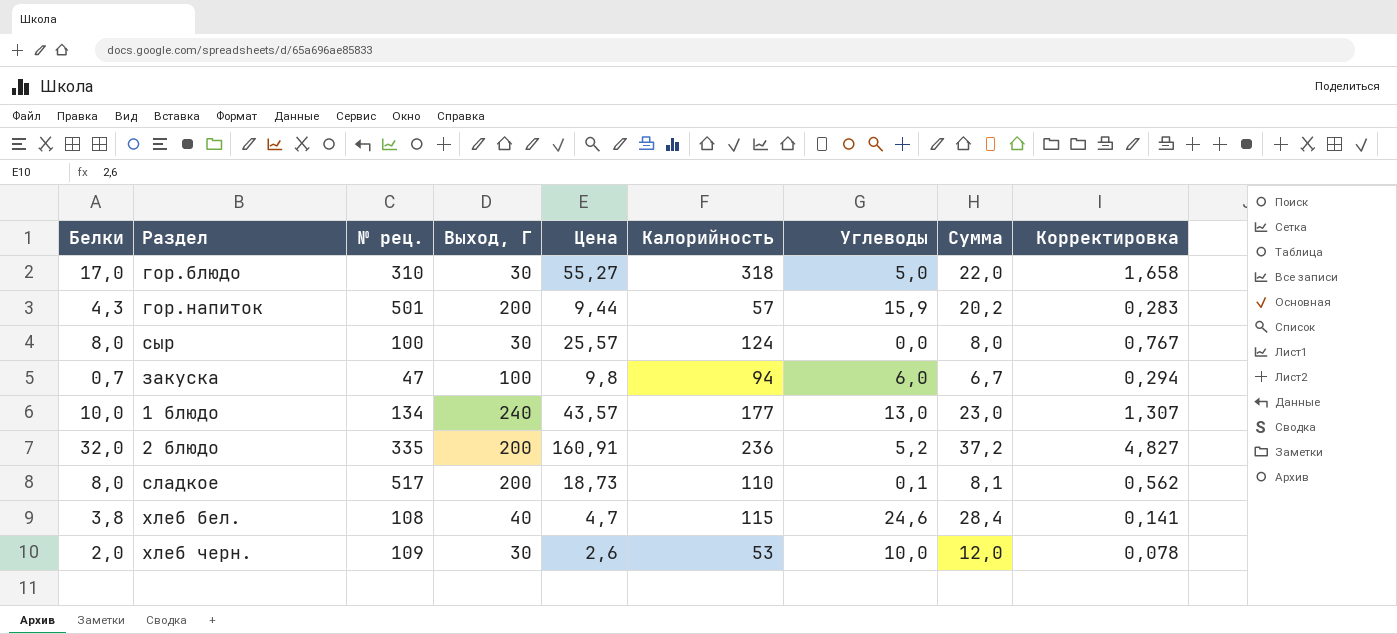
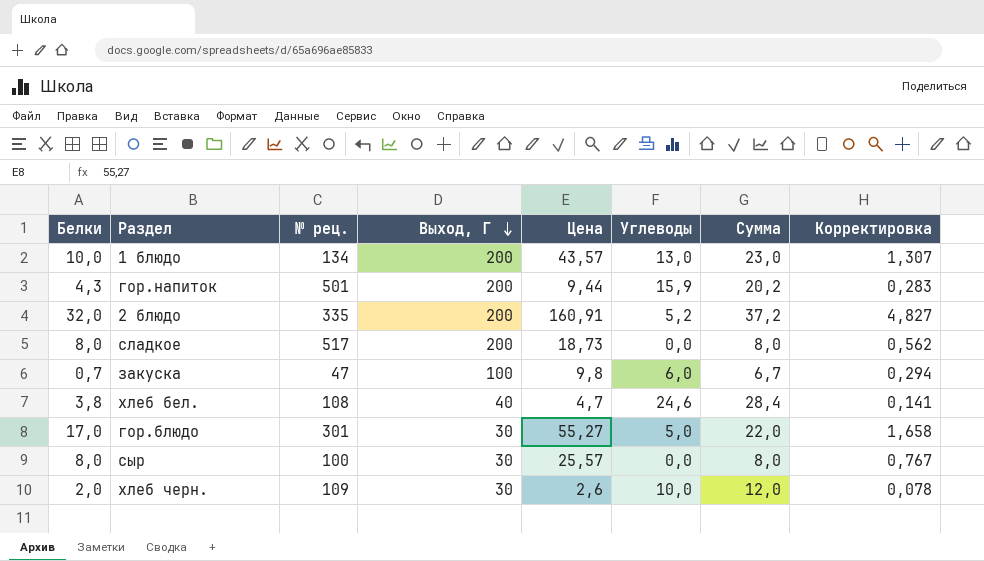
row order: none -> Выход, Г descending
column Калорийность | position: 6 -> none
1 блюдо | Выход, Г: 240 -> 200
сладкое | Углеводы: 0,1 -> 0,0
сладкое | Сумма: 8,1 -> 8,0
гор.блюдо | № рец.: 310 -> 301

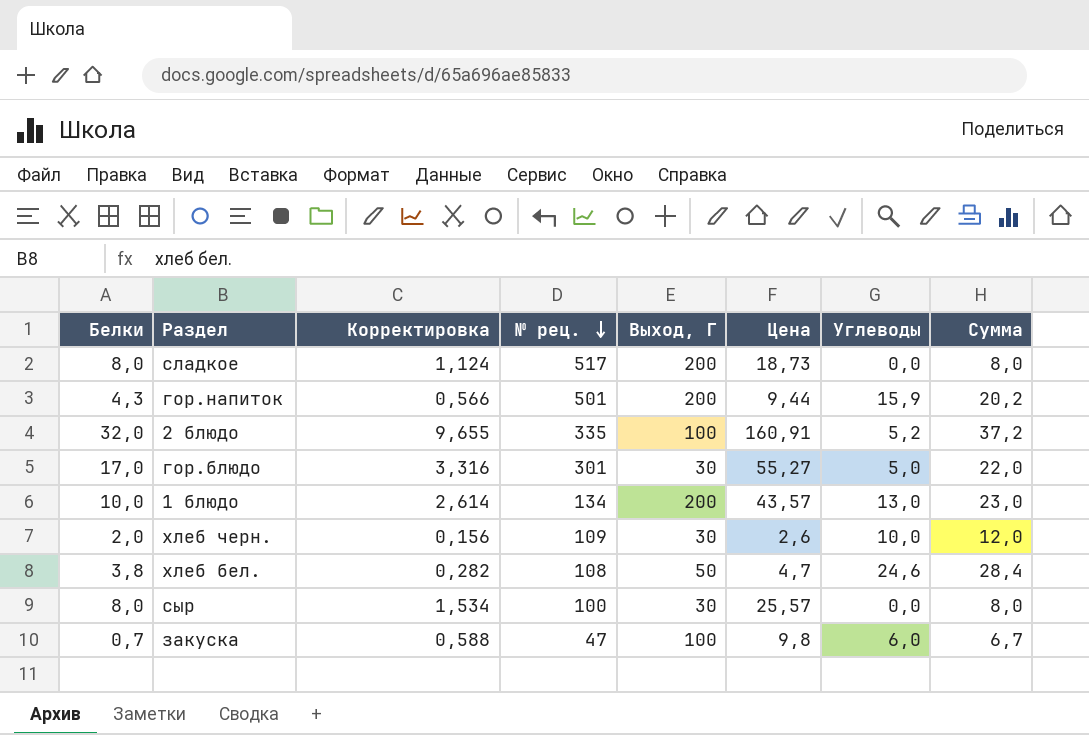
row order: Выход, Г descending -> № рец. descending
column Корректировка | formula: [Цена] * 0,03 -> [Цена] * 0,06
column Корректировка | position: 8 -> 3
2 блюдо | Выход, Г: 200 -> 100
хлеб бел. | Выход, Г: 40 -> 50

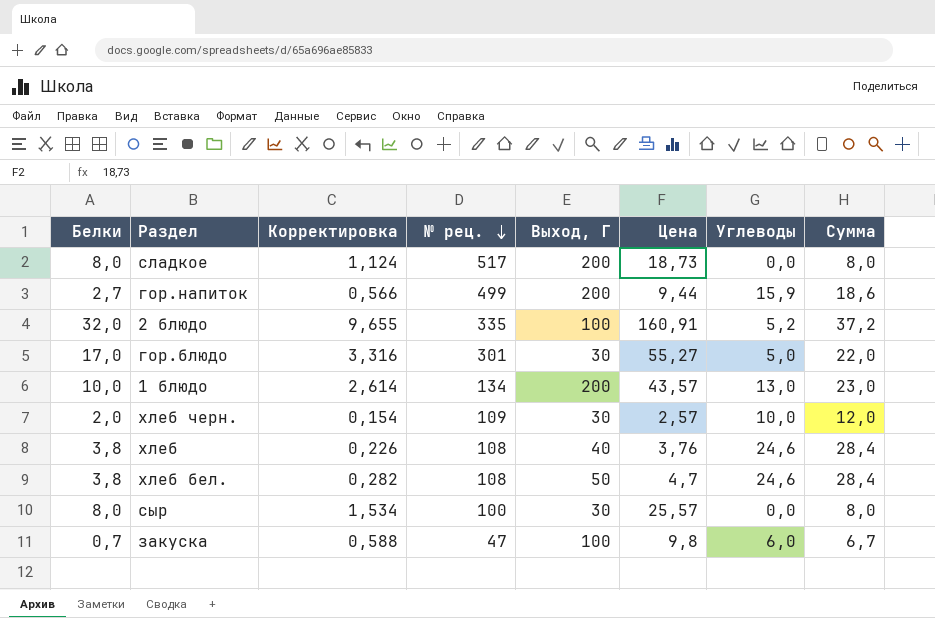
гор.напиток | Белки: 4,3 -> 2,7
гор.напиток | № рец.: 501 -> 499
гор.напиток | Сумма: 20,2 -> 18,6
хлеб черн. | Корректировка: 0,156 -> 0,154
хлеб черн. | Цена: 2,6 -> 2,57
row хлеб: none -> 3,8 | 0,226 | 108 | 40 | 3,76 | 24,6 | 28,4

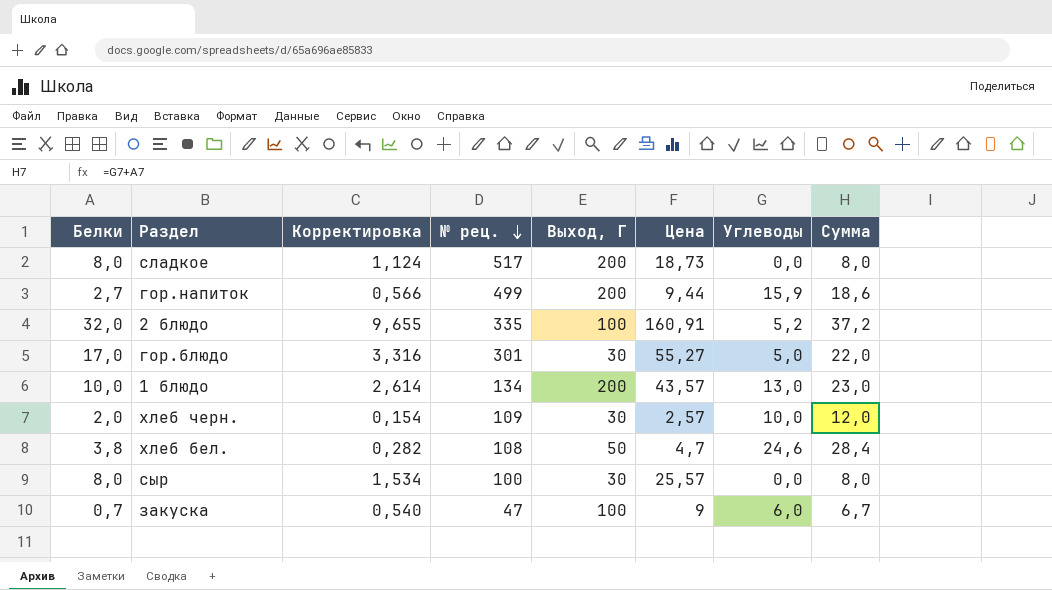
row хлеб: 3,8 | 0,226 | 108 | 40 | 3,76 | 24,6 | 28,4 -> none
закуска | Корректировка: 0,588 -> 0,540
закуска | Цена: 9,8 -> 9

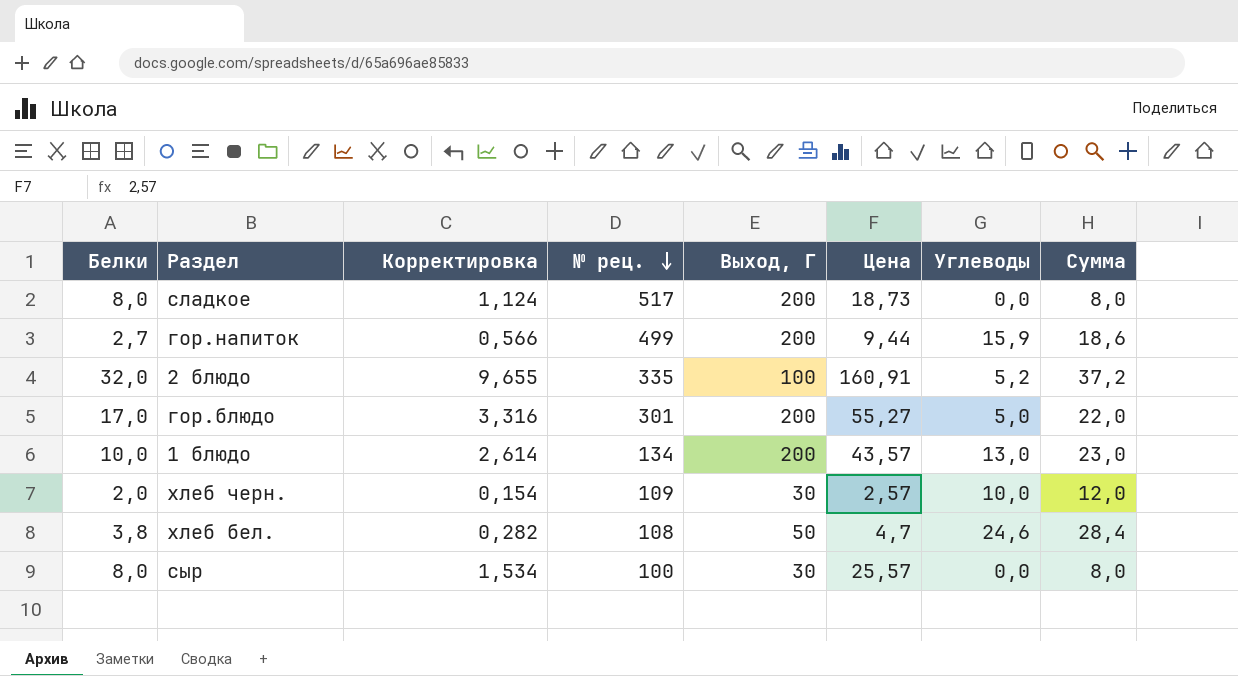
row закуска: 0,7 | 0,540 | 47 | 100 | 9 | 6,0 | 6,7 -> none
гор.блюдо | Выход, Г: 30 -> 200

